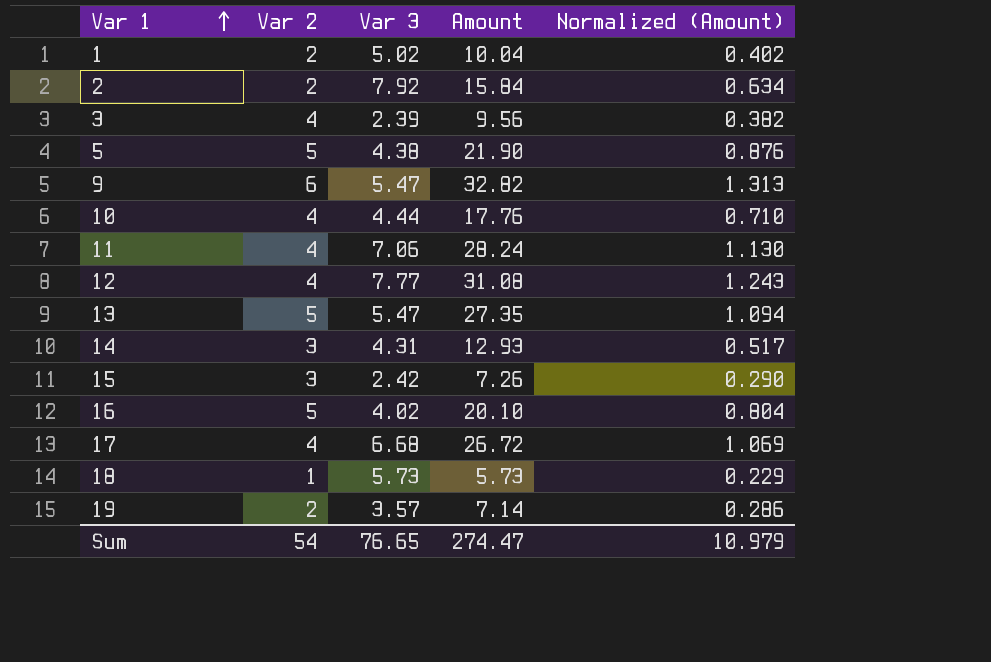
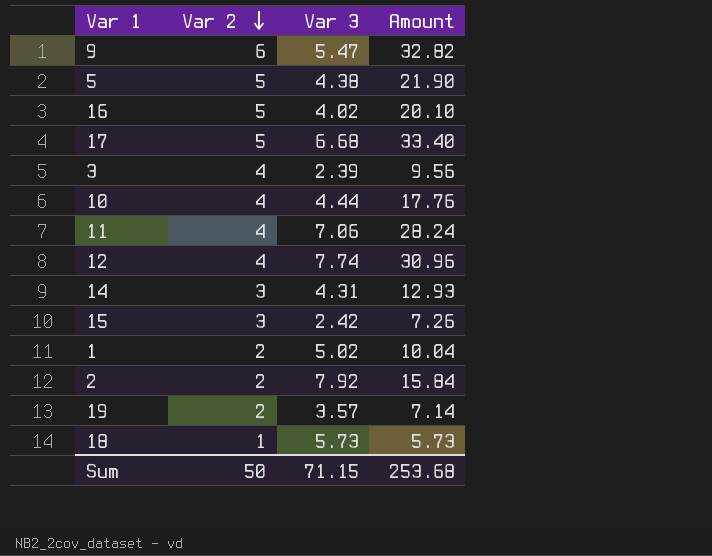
row order: Var 1 ascending -> Var 2 descending
column Normalized (Amount) | formula: [Amount] * 0.04 -> none
row 13: 5 | 5.47 | 27.35 | 1.094 -> none
17 | Var 2: 4 -> 5
17 | Amount: 26.72 -> 33.40
12 | Var 3: 7.77 -> 7.74
12 | Amount: 31.08 -> 30.96
Sum | Var 2: 54 -> 50
Sum | Var 3: 76.65 -> 71.15
Sum | Amount: 274.47 -> 253.68

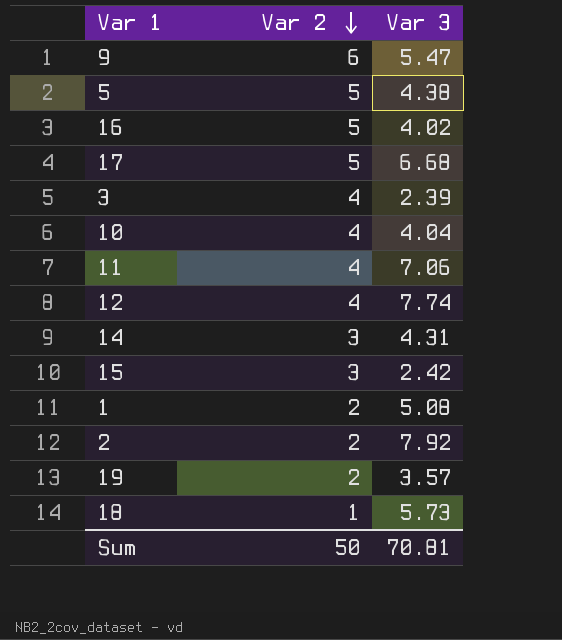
column Amount | formula: [Var 2] * [Var 3] -> none
10 | Var 3: 4.44 -> 4.04
1 | Var 3: 5.02 -> 5.08
Sum | Var 3: 71.15 -> 70.81

